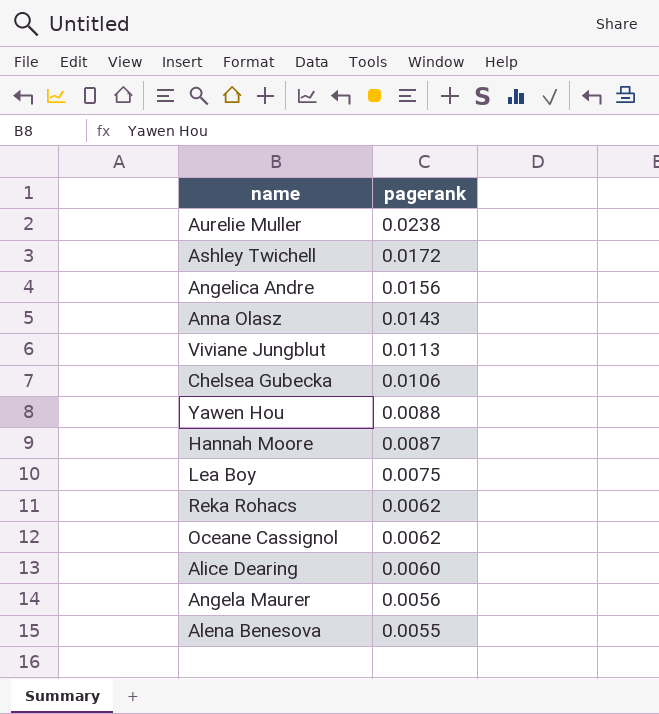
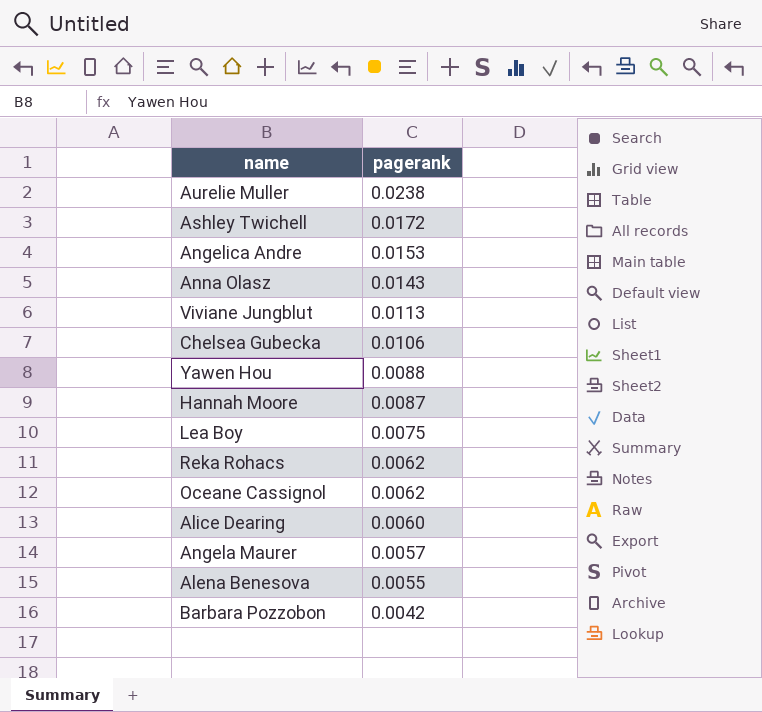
Angelica Andre | pagerank: 0.0156 -> 0.0153
Angela Maurer | pagerank: 0.0056 -> 0.0057
row Barbara Pozzobon: none -> 0.0042

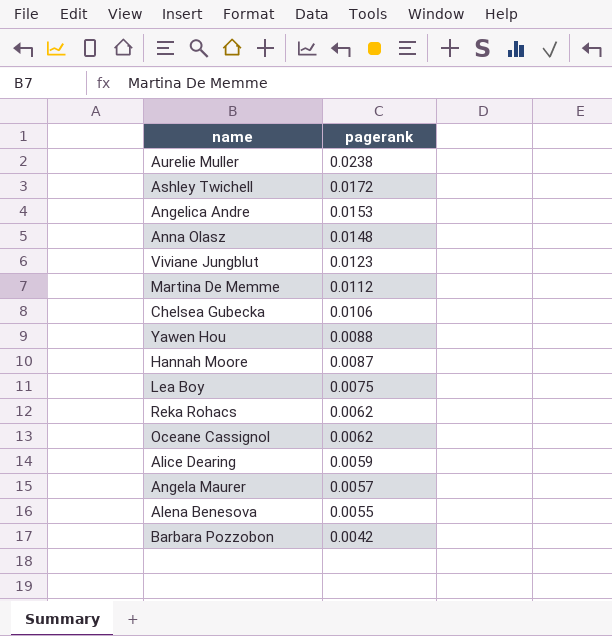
Anna Olasz | pagerank: 0.0143 -> 0.0148
Viviane Jungblut | pagerank: 0.0113 -> 0.0123
row Martina De Memme: none -> 0.0112
Alice Dearing | pagerank: 0.0060 -> 0.0059

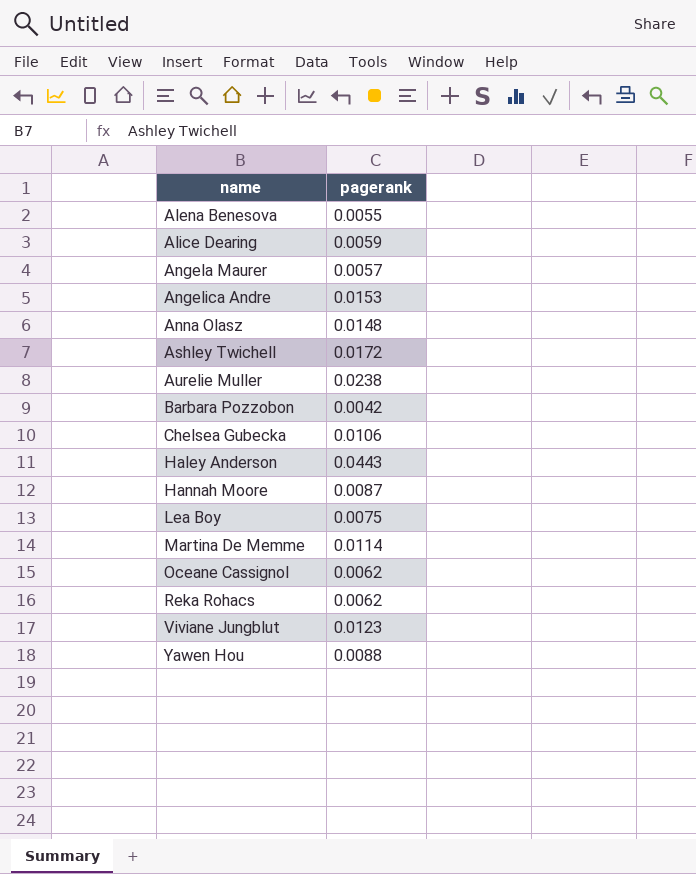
row order: pagerank descending -> name ascending
row Haley Anderson: none -> 0.0443
Martina De Memme | pagerank: 0.0112 -> 0.0114

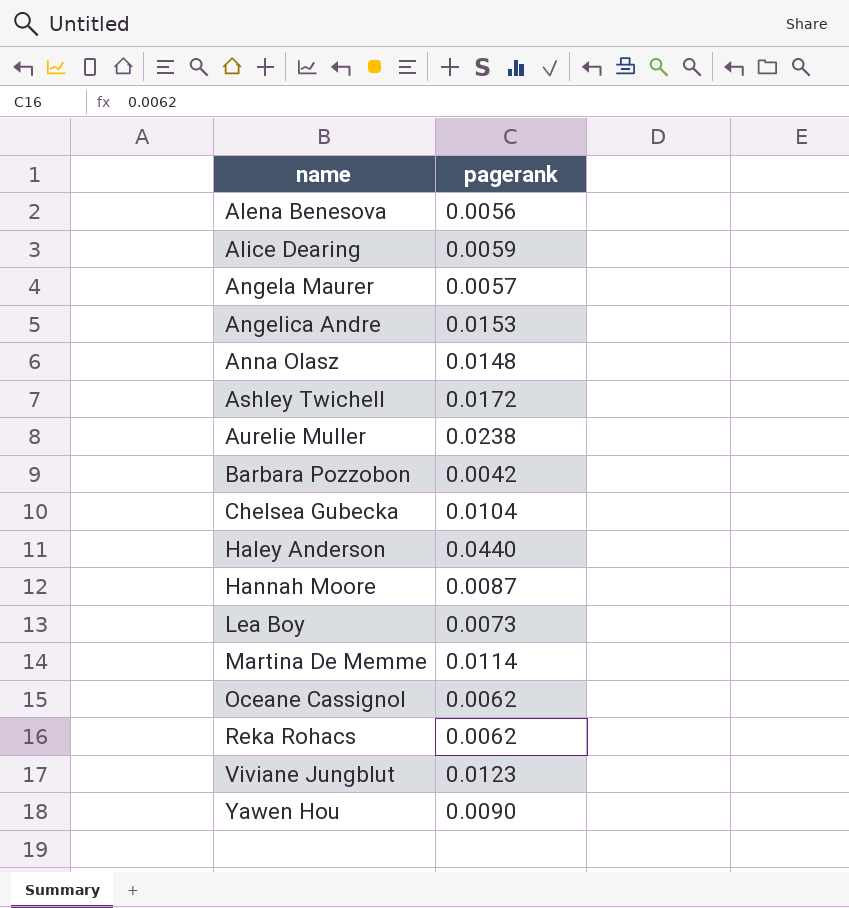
Alena Benesova | pagerank: 0.0055 -> 0.0056
Chelsea Gubecka | pagerank: 0.0106 -> 0.0104
Haley Anderson | pagerank: 0.0443 -> 0.0440
Lea Boy | pagerank: 0.0075 -> 0.0073
Yawen Hou | pagerank: 0.0088 -> 0.0090

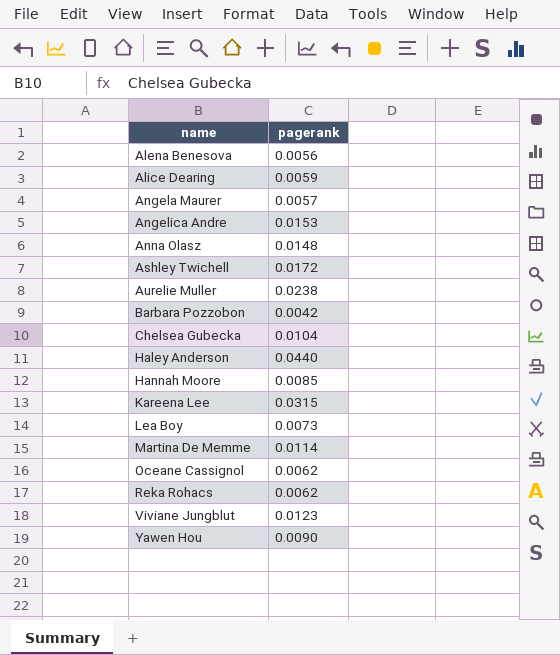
Hannah Moore | pagerank: 0.0087 -> 0.0085
row Kareena Lee: none -> 0.0315

